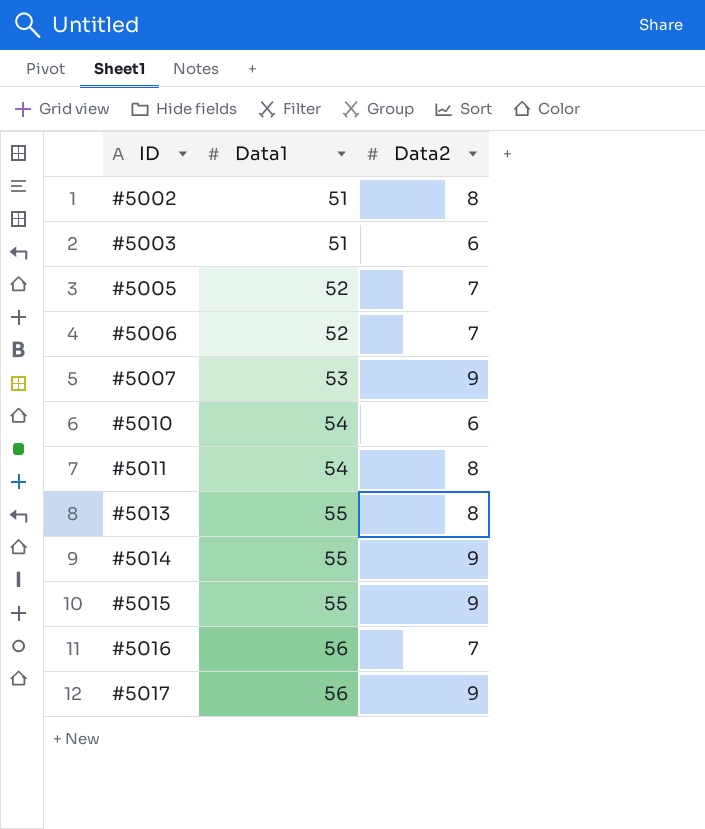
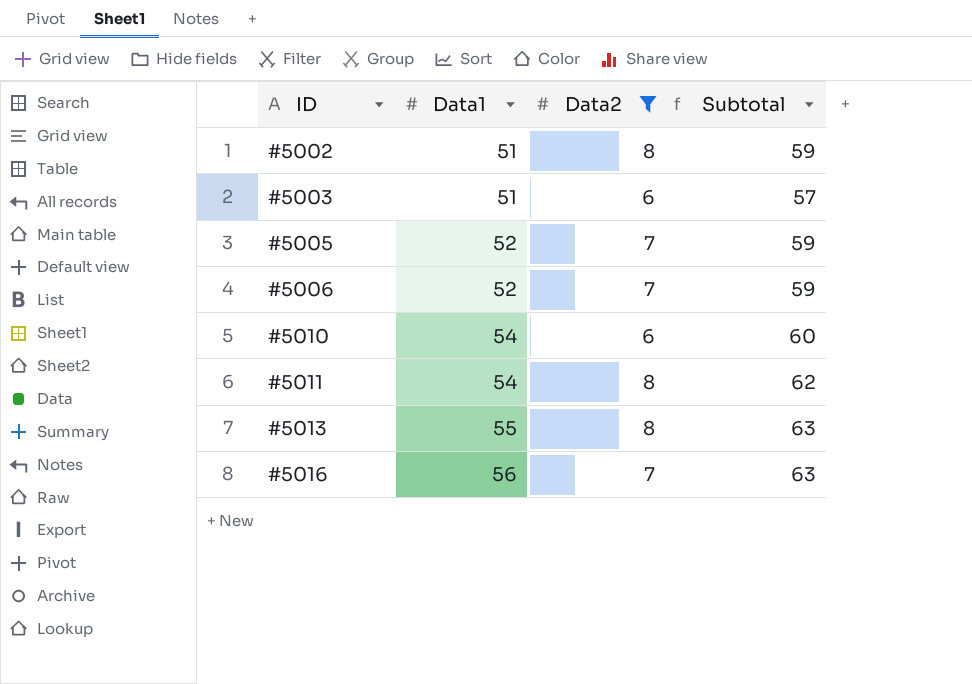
filter: none -> Data2 != 9
column Subtotal | formula: none -> [Data1] + [Data2]

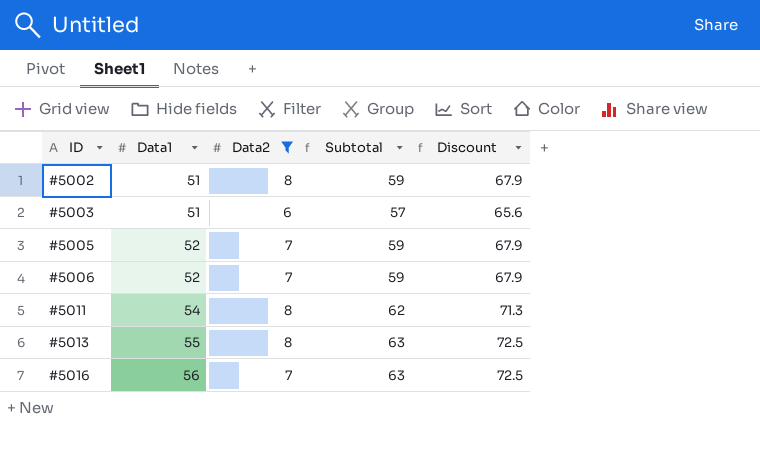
column Discount | formula: none -> [Subtotal] * 1.15
row #5010: 54 | 6 | 60 -> none

